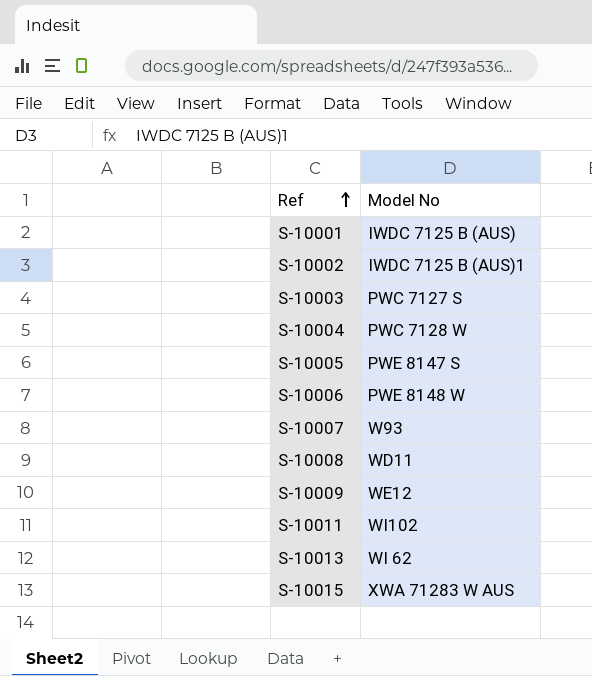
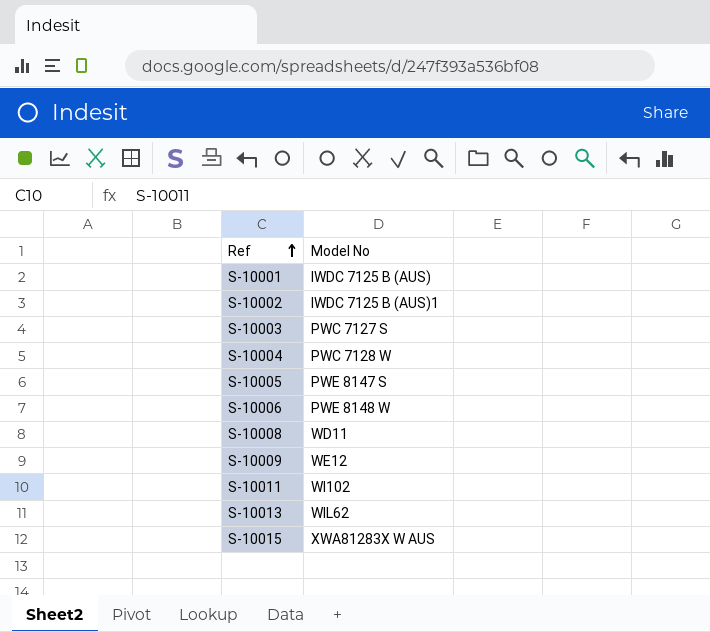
row S-10007: W93 -> none
S-10013 | Model No: WI 62 -> WIL62
S-10015 | Model No: XWA 71283 W AUS -> XWA81283X W AUS

